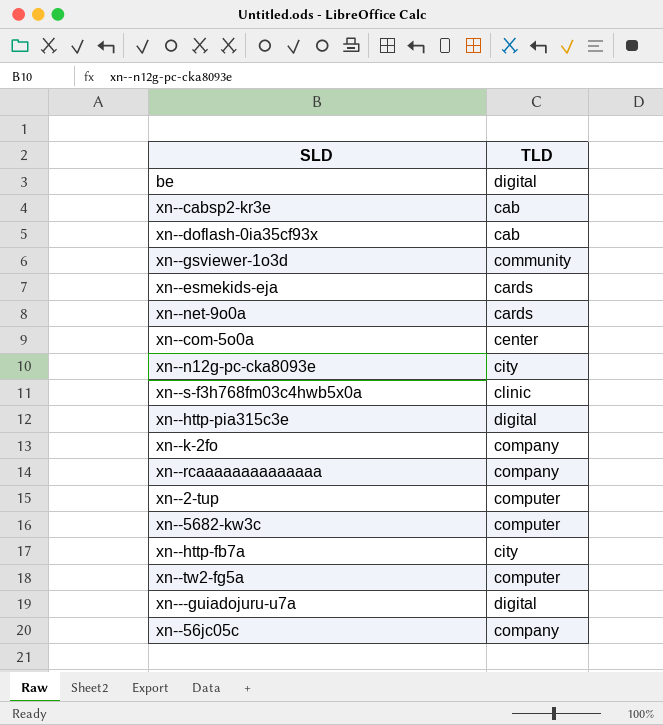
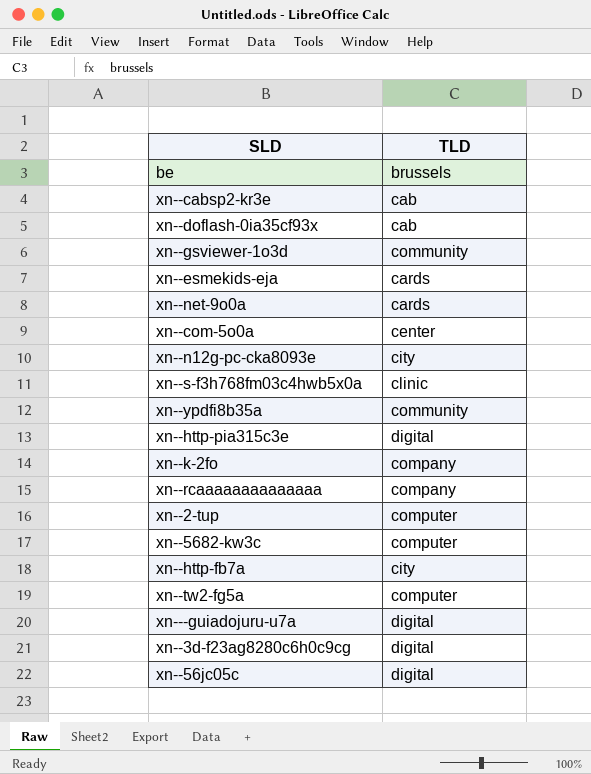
be | TLD: digital -> brussels
row xn--ypdfi8b35a: none -> community
row xn--3d-f23ag8280c6h0c9cg: none -> digital
xn--56jc05c | TLD: company -> digital

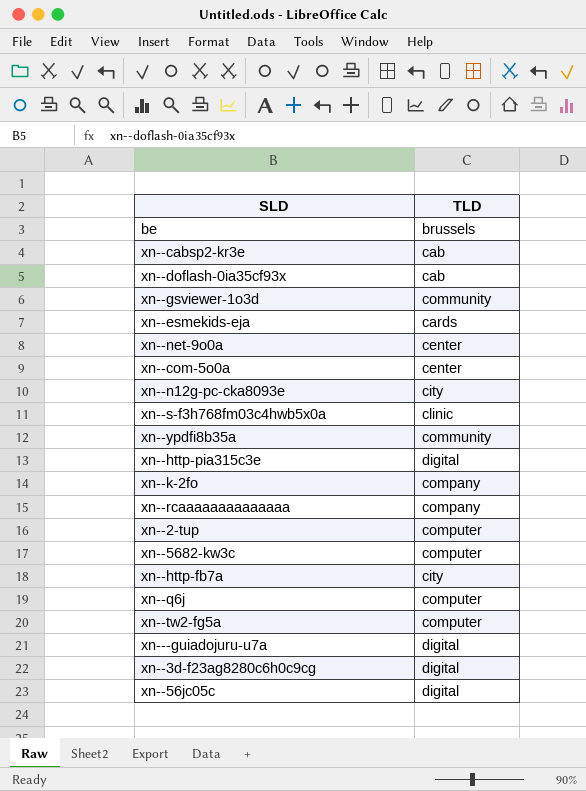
xn--net-9o0a | TLD: cards -> center
row xn--q6j: none -> computer

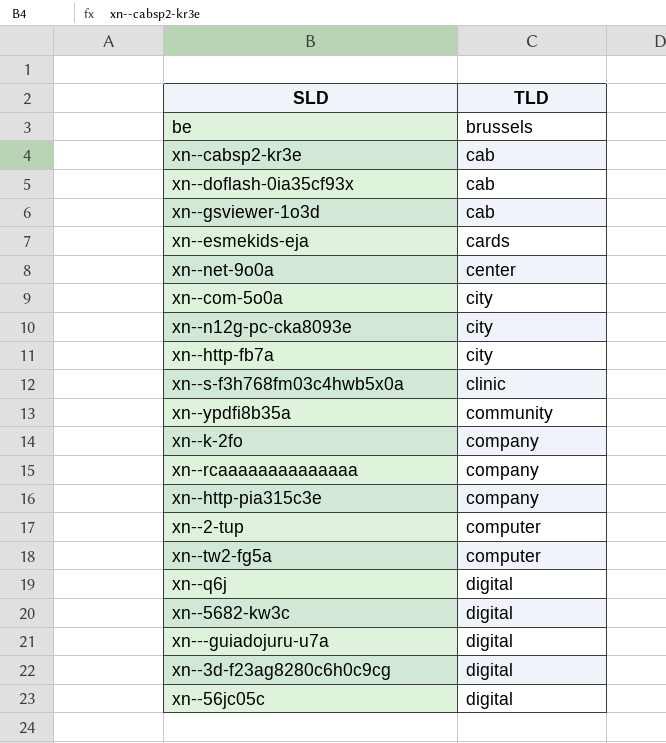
row order: none -> TLD ascending
xn--gsviewer-1o3d | TLD: community -> cab
xn--com-5o0a | TLD: center -> city
xn--http-pia315c3e | TLD: digital -> company
xn--q6j | TLD: computer -> digital
xn--5682-kw3c | TLD: computer -> digital

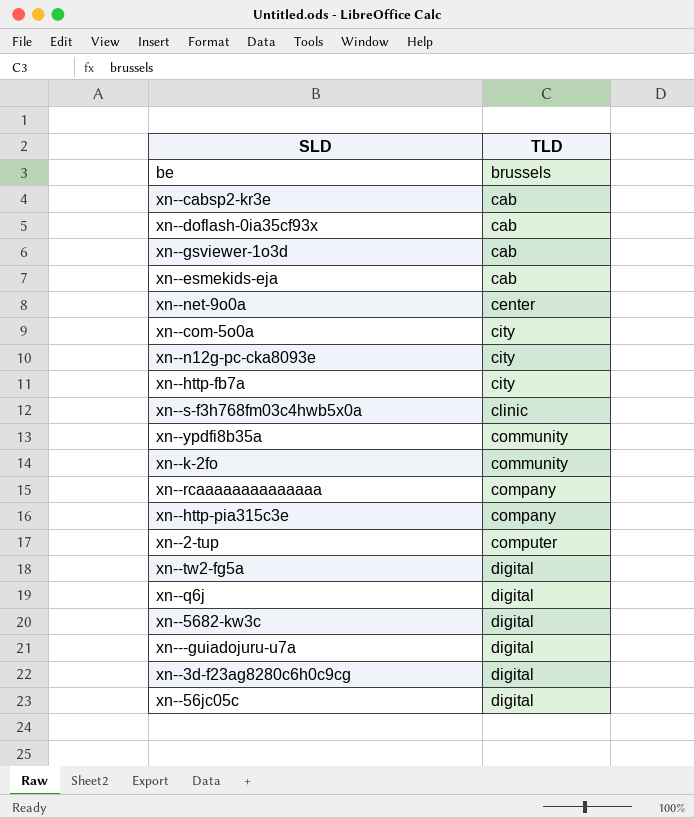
xn--esmekids-eja | TLD: cards -> cab
xn--k-2fo | TLD: company -> community
xn--tw2-fg5a | TLD: computer -> digital

